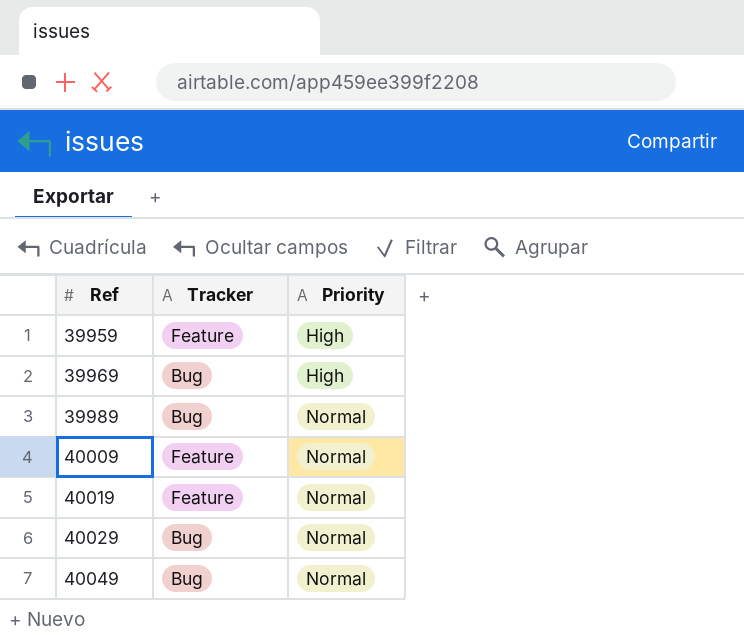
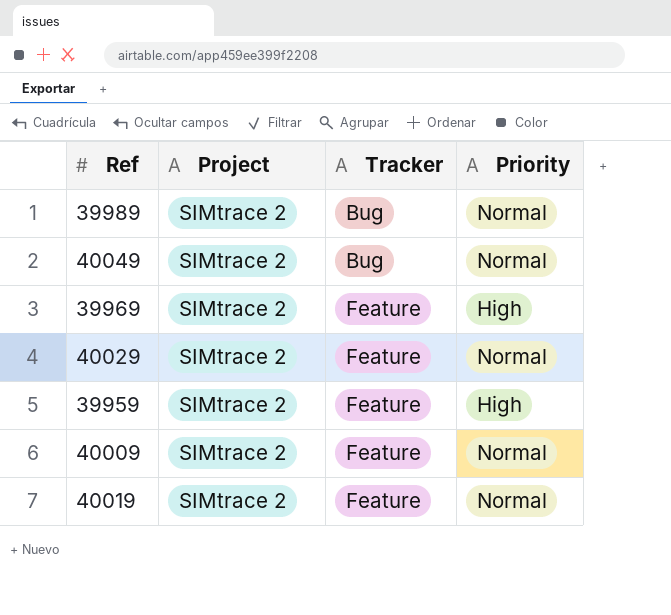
row order: Ref ascending -> Tracker ascending
column Project | position: none -> 2
39969 | Tracker: Bug -> Feature
40029 | Tracker: Bug -> Feature

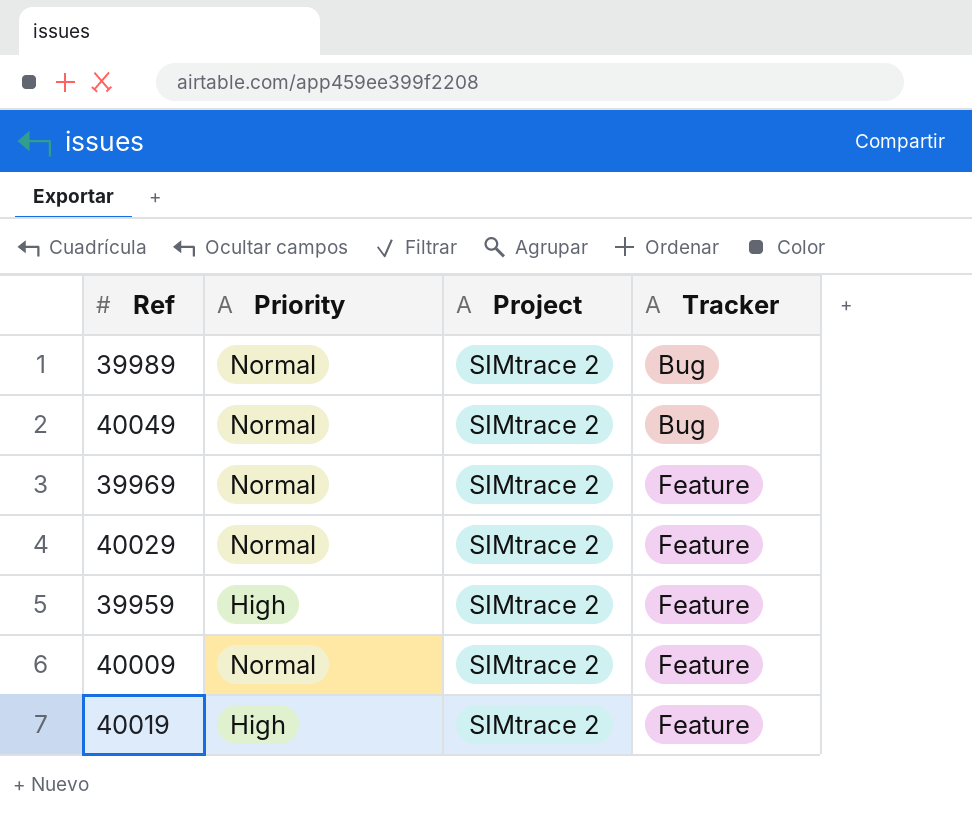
column Priority | position: 4 -> 2
39969 | Priority: High -> Normal
40019 | Priority: Normal -> High

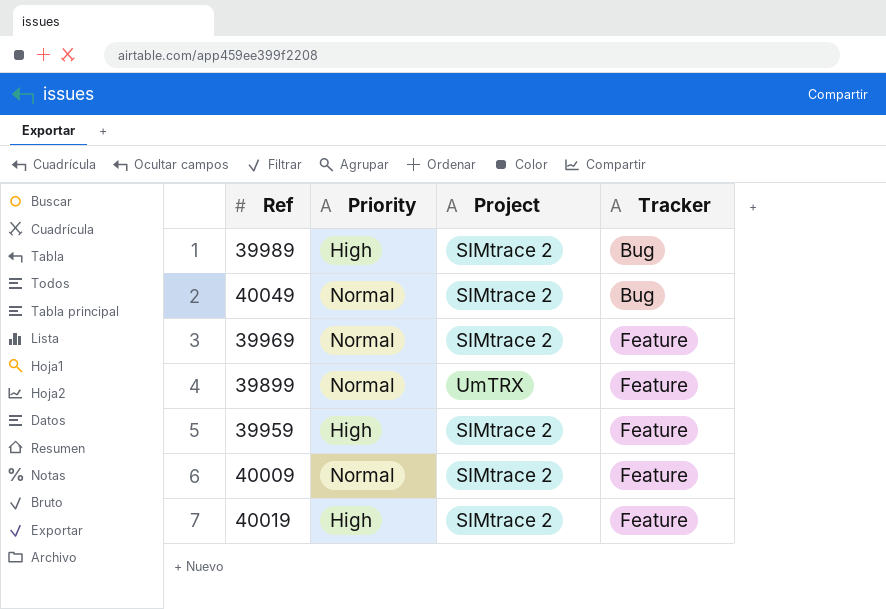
row 40029: Normal | SIMtrace 2 | Feature -> none
39989 | Priority: Normal -> High
row 39899: none -> Normal | UmTRX | Feature

